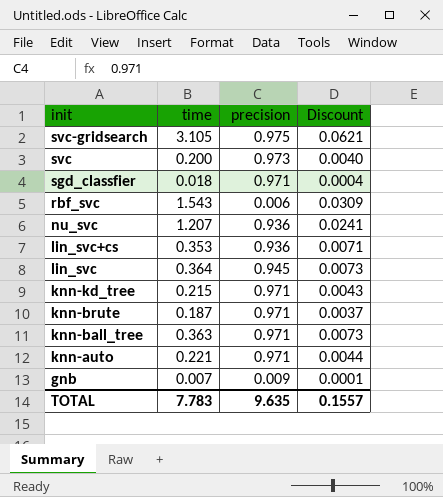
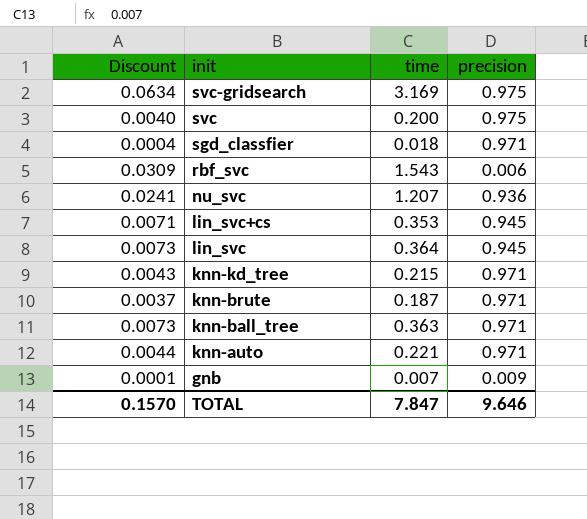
column Discount | position: 4 -> 1
svc-gridsearch | Discount: 0.0621 -> 0.0634
svc-gridsearch | time: 3.105 -> 3.169
svc | precision: 0.973 -> 0.975
lin_svc+cs | precision: 0.936 -> 0.945
TOTAL | Discount: 0.1557 -> 0.1570
TOTAL | time: 7.783 -> 7.847
TOTAL | precision: 9.635 -> 9.646

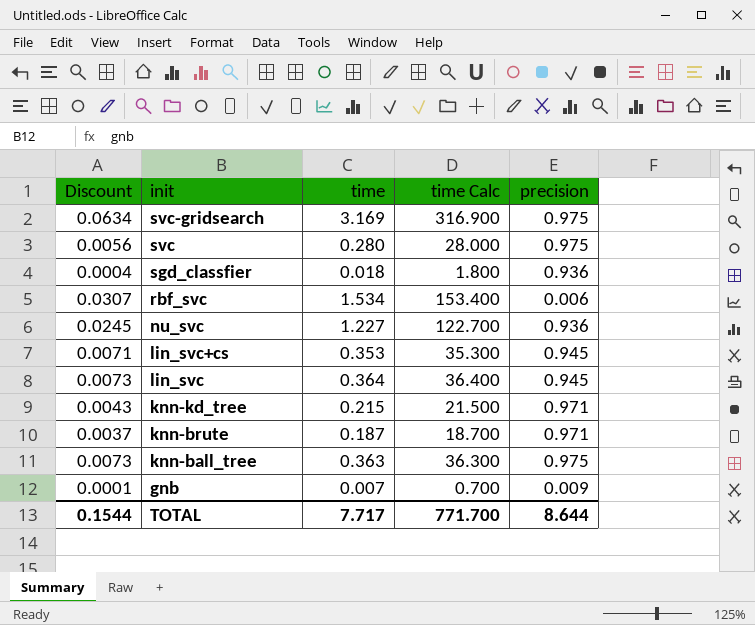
column time Calc | formula: none -> [time] * 100
row knn-auto: 0.0044 | 0.221 | 0.971 -> none
svc | Discount: 0.0040 -> 0.0056
svc | time: 0.200 -> 0.280
sgd_classfier | precision: 0.971 -> 0.936
rbf_svc | Discount: 0.0309 -> 0.0307
rbf_svc | time: 1.543 -> 1.534
nu_svc | Discount: 0.0241 -> 0.0245
nu_svc | time: 1.207 -> 1.227
knn-ball_tree | precision: 0.971 -> 0.975
TOTAL | Discount: 0.1570 -> 0.1544
TOTAL | time: 7.847 -> 7.717
TOTAL | precision: 9.646 -> 8.644

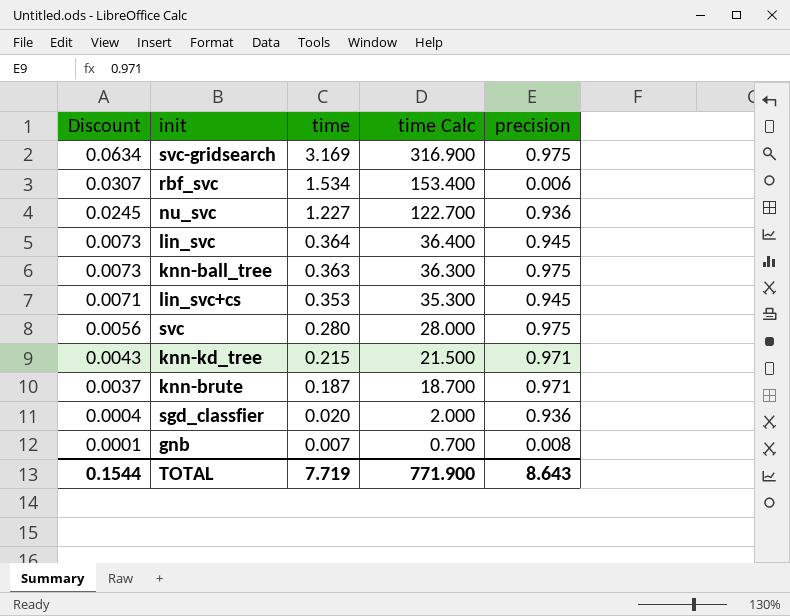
row order: init descending -> Discount descending
sgd_classfier | time: 0.018 -> 0.020
sgd_classfier | time Calc: 1.800 -> 2.000
gnb | precision: 0.009 -> 0.008
TOTAL | time: 7.717 -> 7.719
TOTAL | time Calc: 771.700 -> 771.900
TOTAL | precision: 8.644 -> 8.643

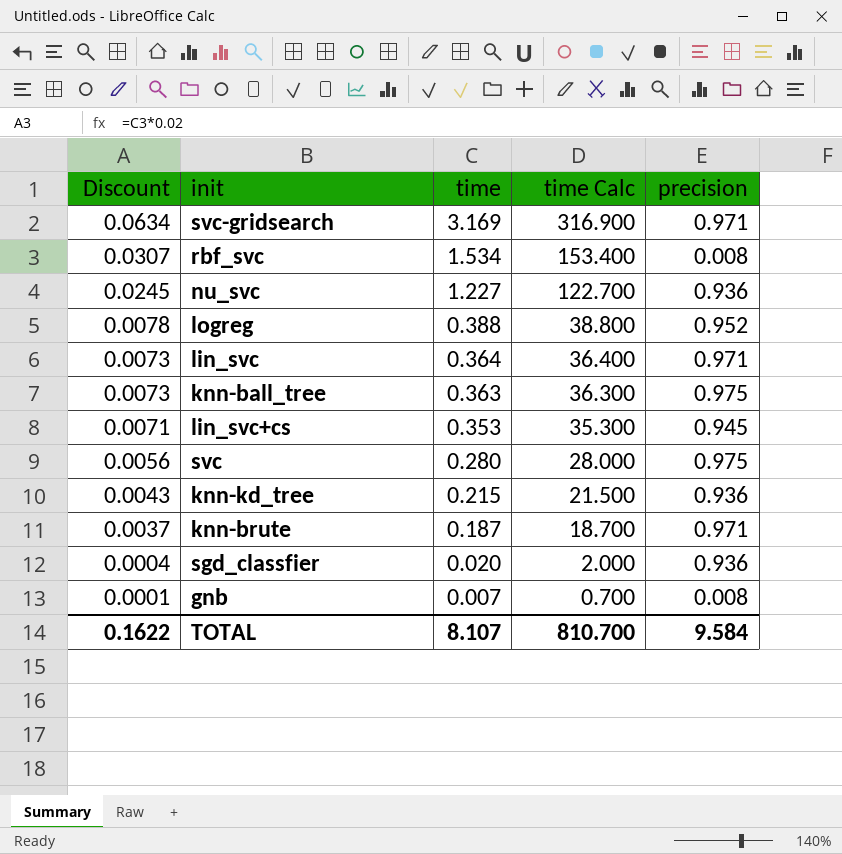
svc-gridsearch | precision: 0.975 -> 0.971
rbf_svc | precision: 0.006 -> 0.008
row logreg: none -> 0.0078 | 0.388 | 38.800 | 0.952
lin_svc | precision: 0.945 -> 0.971
knn-kd_tree | precision: 0.971 -> 0.936
TOTAL | Discount: 0.1544 -> 0.1622
TOTAL | time: 7.719 -> 8.107
TOTAL | time Calc: 771.900 -> 810.700
TOTAL | precision: 8.643 -> 9.584

